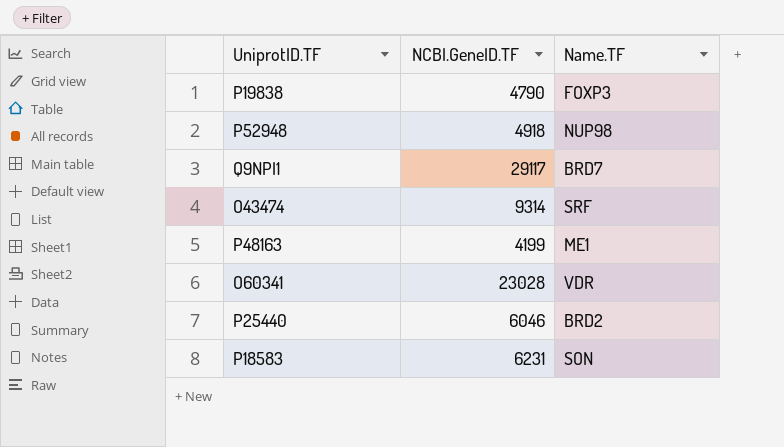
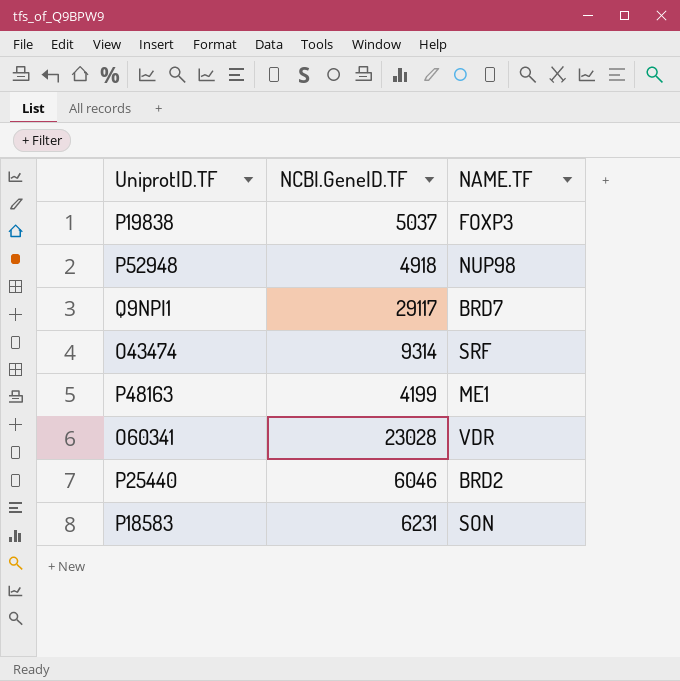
column name: Name.TF -> NAME.TF
P19838 | NCBI.GeneID.TF: 4790 -> 5037

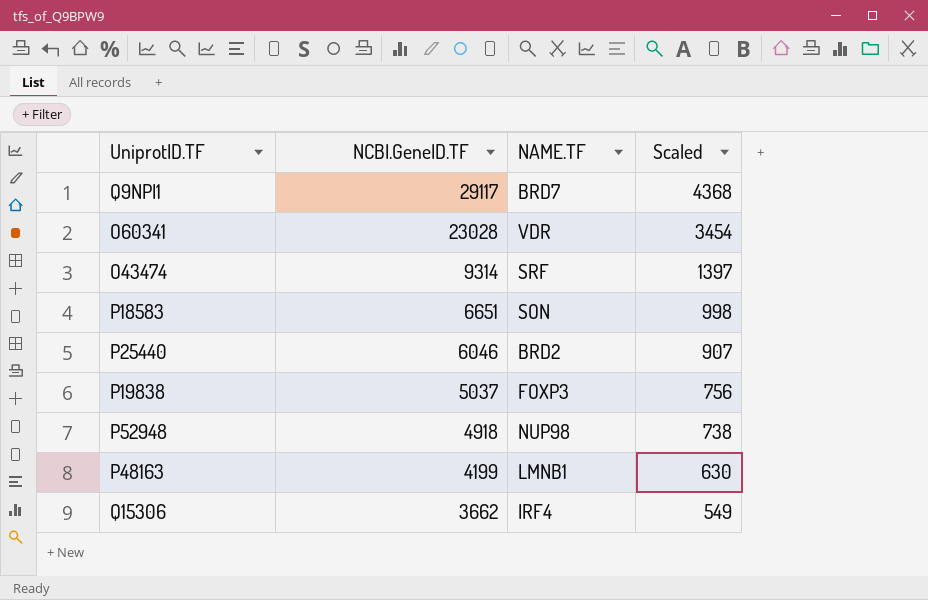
row order: none -> NCBI.GeneID.TF descending
column Scaled | formula: none -> [NCBI.GeneID.TF] * 0.15
P18583 | NCBI.GeneID.TF: 6231 -> 6651
P48163 | NAME.TF: ME1 -> LMNB1
row Q15306: none -> 3662 | IRF4 | 549

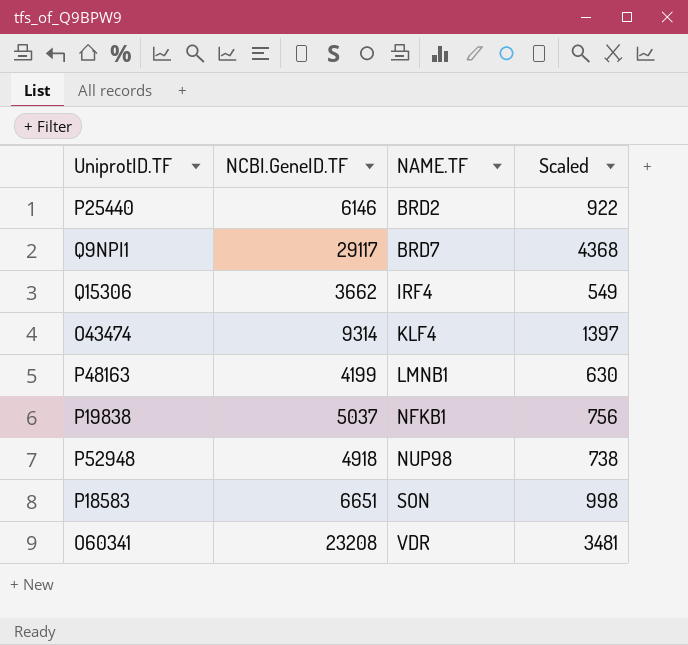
row order: NCBI.GeneID.TF descending -> NAME.TF ascending
P25440 | NCBI.GeneID.TF: 6046 -> 6146
P25440 | Scaled: 907 -> 922
O43474 | NAME.TF: SRF -> KLF4
P19838 | NAME.TF: FOXP3 -> NFKB1
O60341 | NCBI.GeneID.TF: 23028 -> 23208
O60341 | Scaled: 3454 -> 3481

